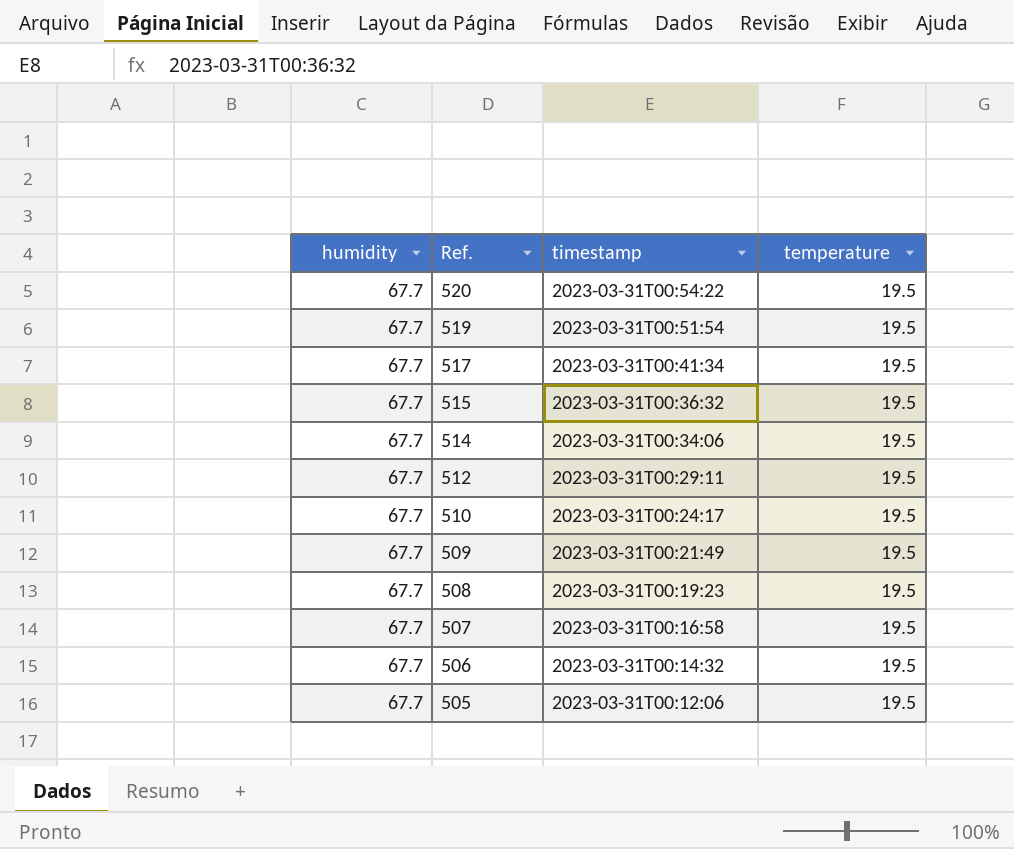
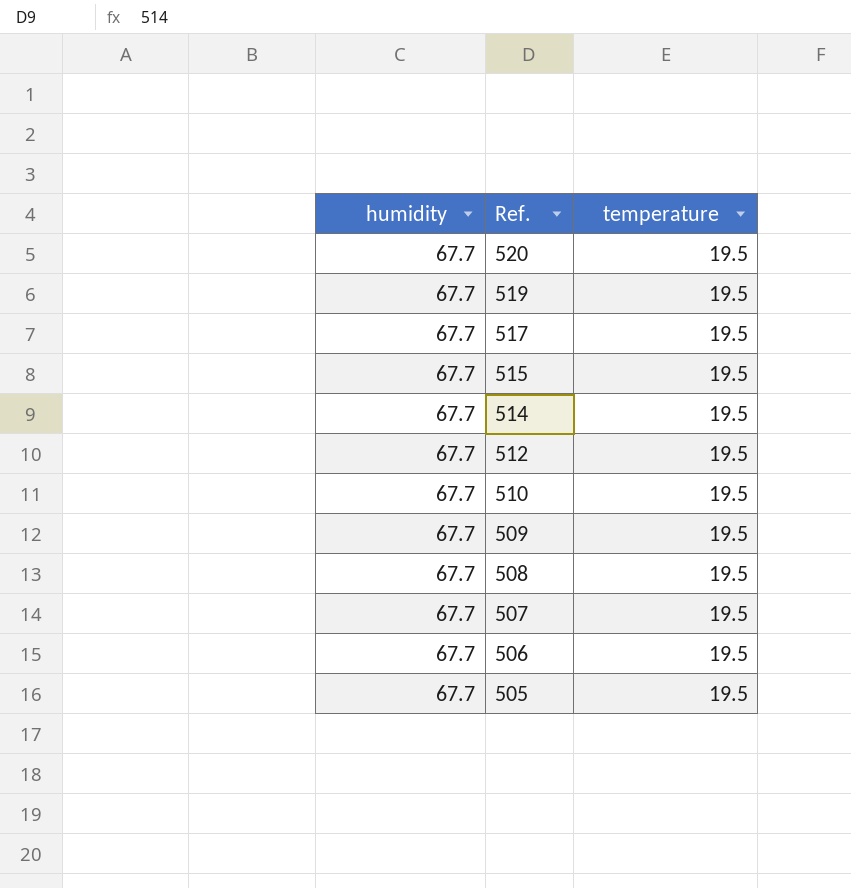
column timestamp | position: 3 -> none

